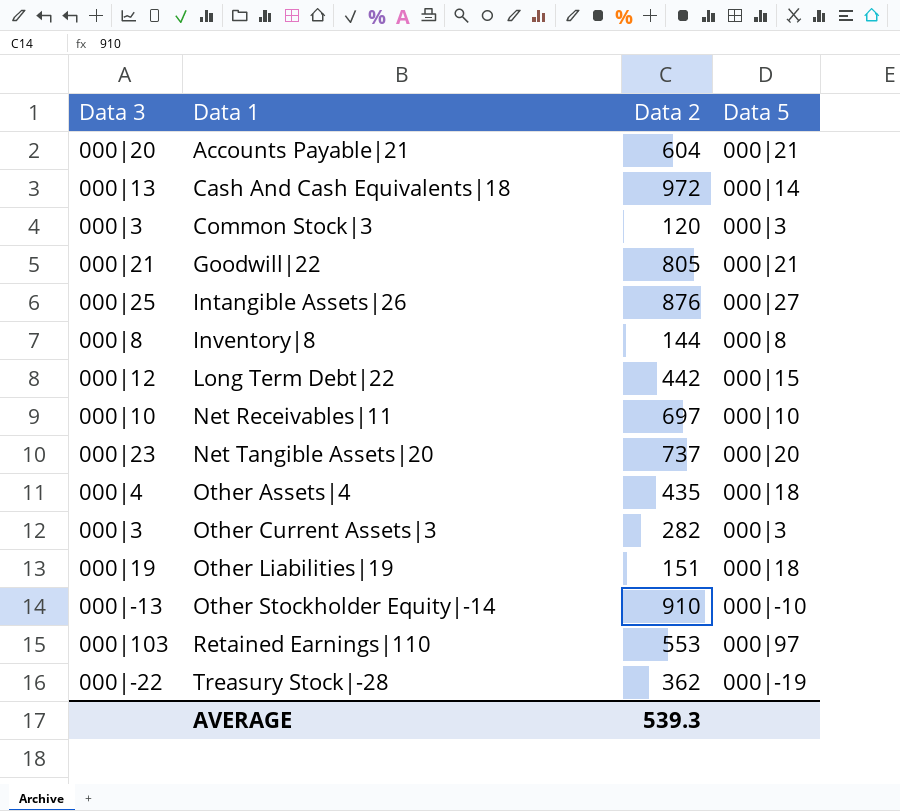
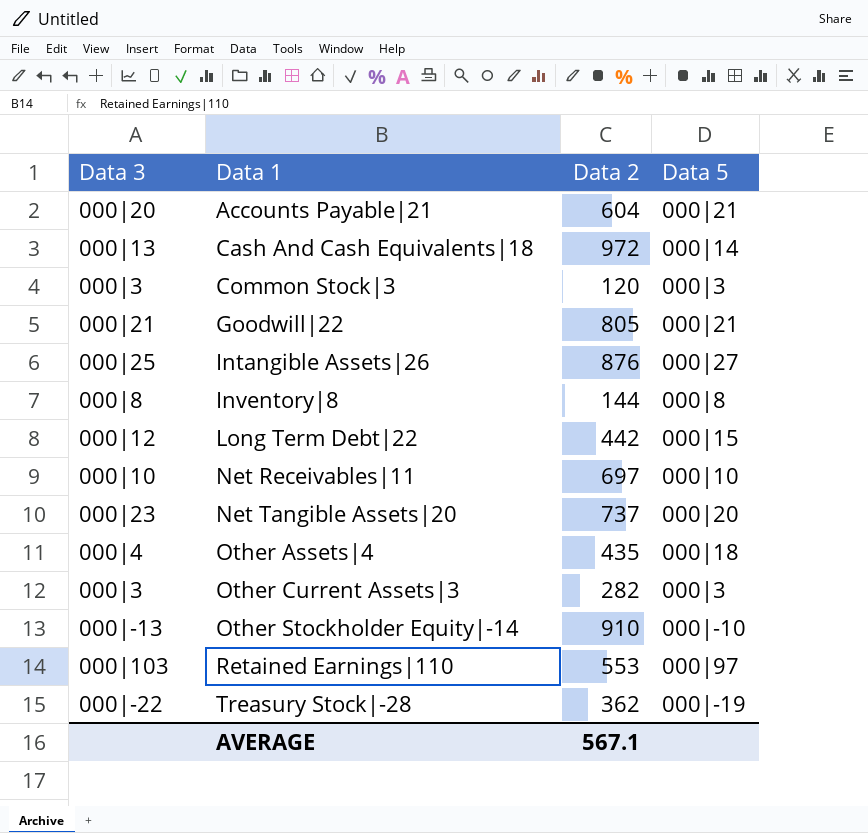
row Other Liabilities|19: 000|19 | 151 | 000|18 -> none
AVERAGE | Data 2: 539.3 -> 567.1

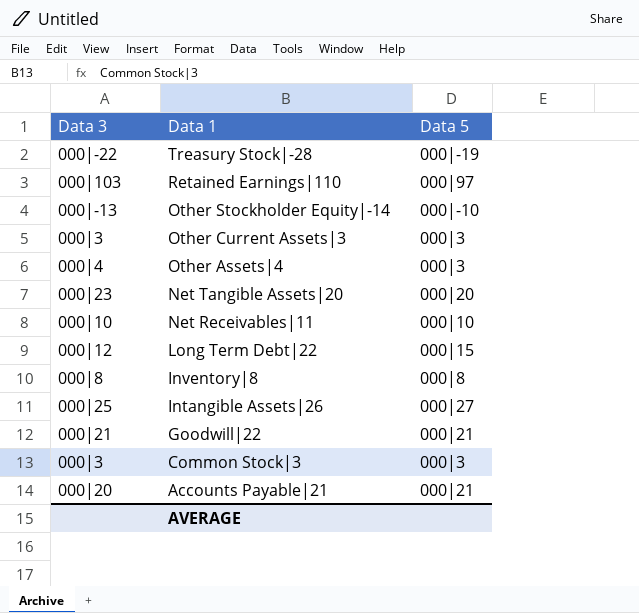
row order: Data 1 ascending -> Data 1 descending
column Data 2 | position: 3 -> none
row Cash And Cash Equivalents|18: 000|13 | 972 | 000|14 -> none
Other Assets|4 | Data 5: 000|18 -> 000|3

